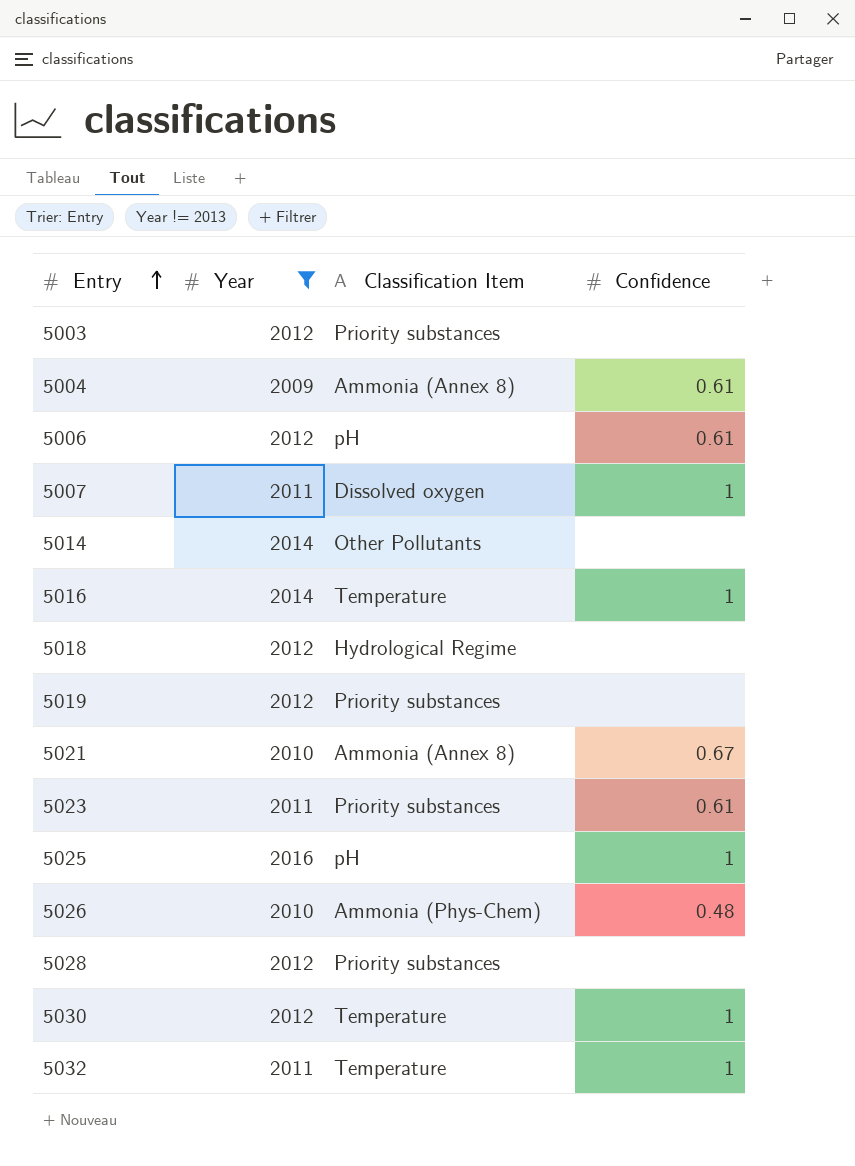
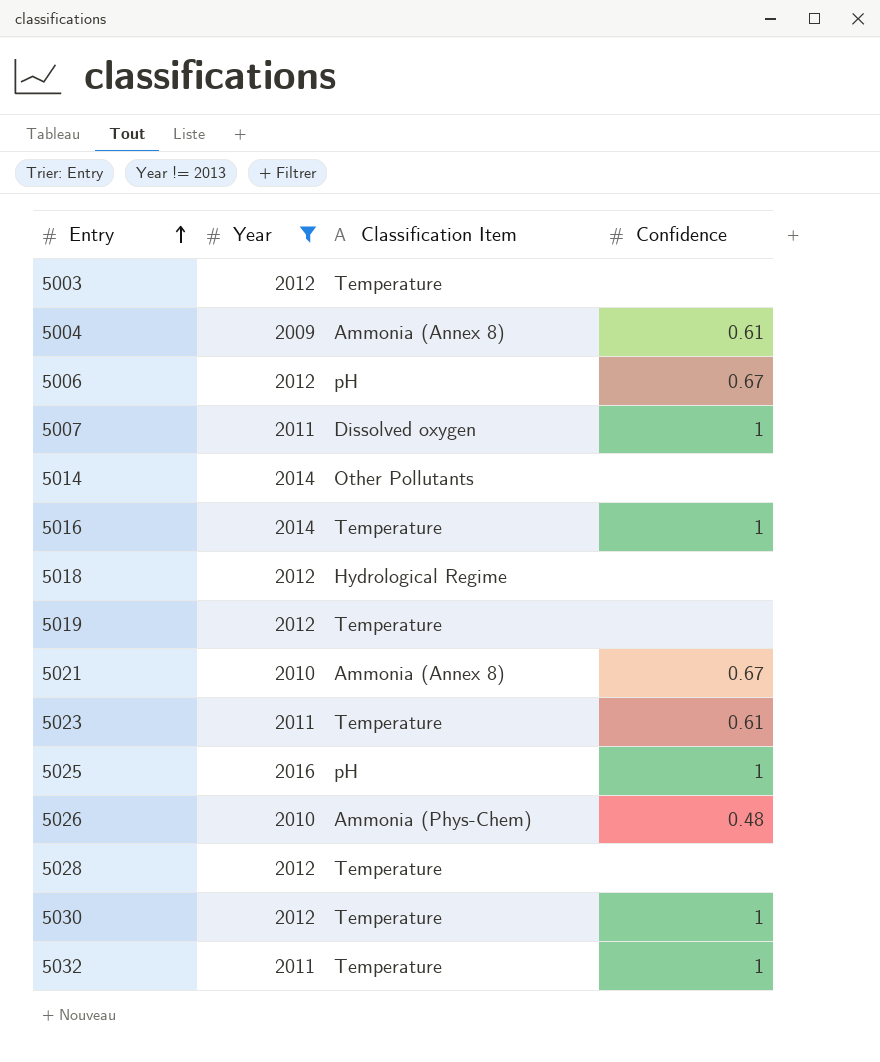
5003 | Classification Item: Priority substances -> Temperature
5006 | Confidence: 0.61 -> 0.67
5019 | Classification Item: Priority substances -> Temperature
5023 | Classification Item: Priority substances -> Temperature
5028 | Classification Item: Priority substances -> Temperature

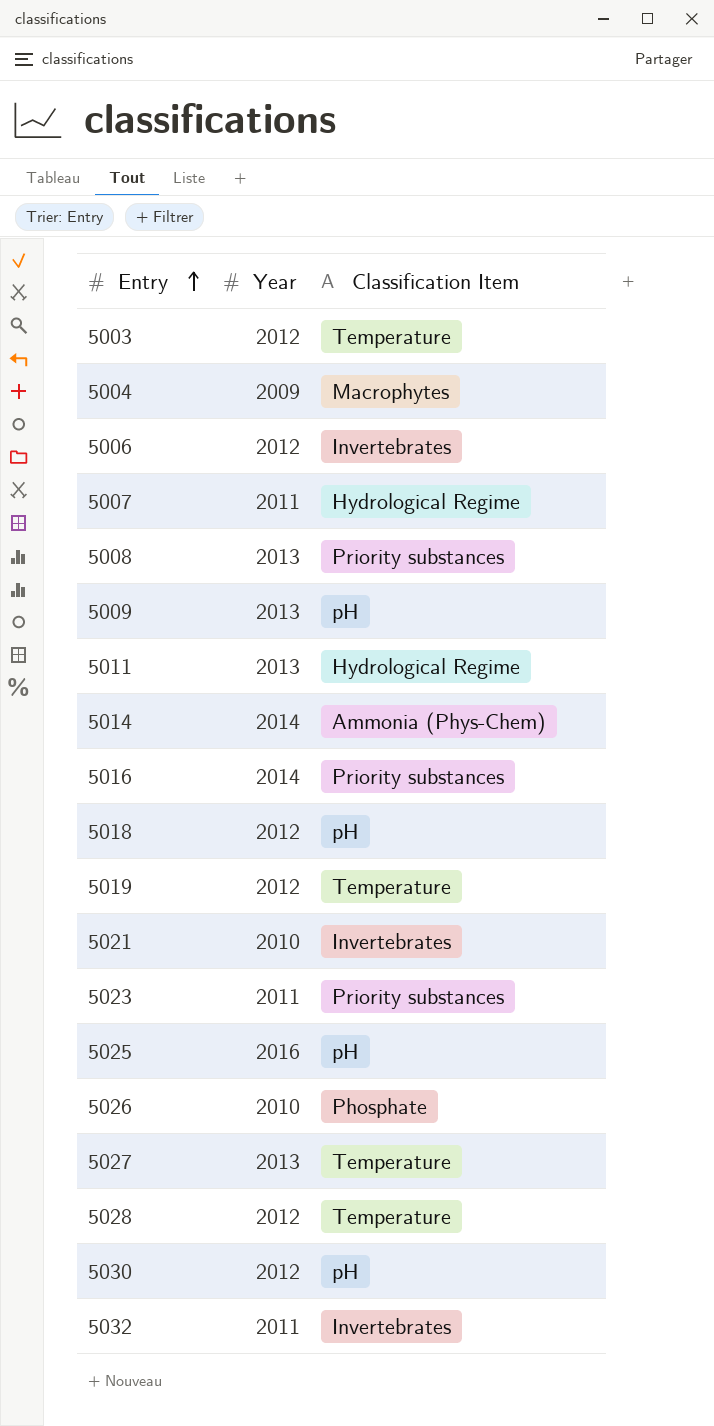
filter: Year != 2013 -> none
column Confidence | position: 4 -> none
5004 | Classification Item: Ammonia (Annex 8) -> Macrophytes
5006 | Classification Item: pH -> Invertebrates
5007 | Classification Item: Dissolved oxygen -> Hydrological Regime
5014 | Classification Item: Other Pollutants -> Ammonia (Phys-Chem)
5016 | Classification Item: Temperature -> Priority substances
5018 | Classification Item: Hydrological Regime -> pH
5021 | Classification Item: Ammonia (Annex 8) -> Invertebrates
5023 | Classification Item: Temperature -> Priority substances
5026 | Classification Item: Ammonia (Phys-Chem) -> Phosphate
5030 | Classification Item: Temperature -> pH
5032 | Classification Item: Temperature -> Invertebrates

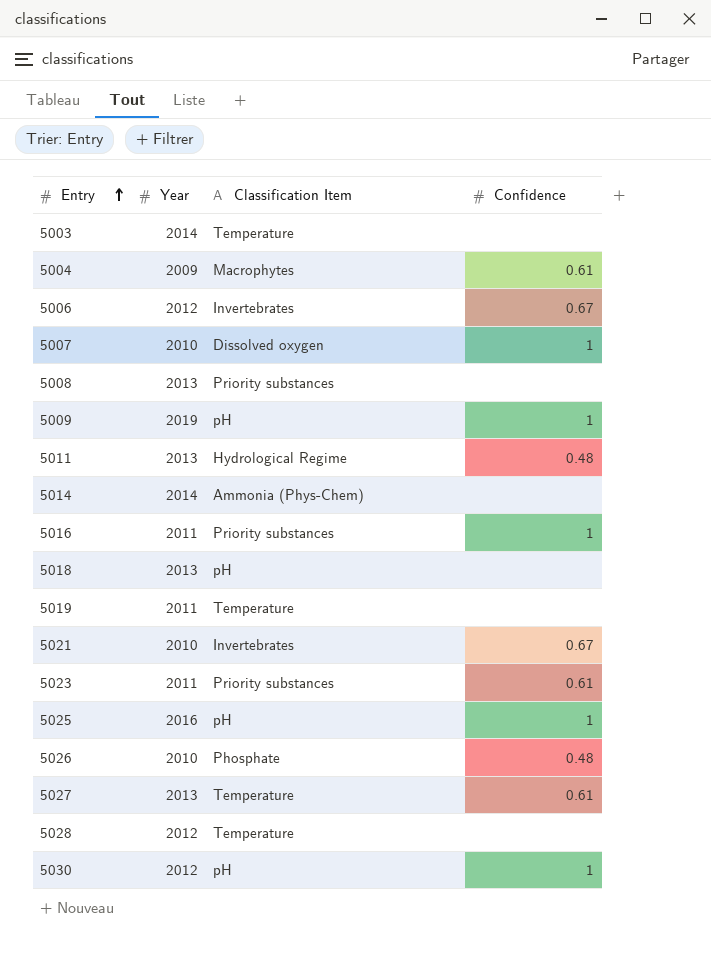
column Confidence | position: none -> 4
row 5032: 2011 | Invertebrates -> none
5003 | Year: 2012 -> 2014
5007 | Year: 2011 -> 2010
5007 | Classification Item: Hydrological Regime -> Dissolved oxygen
5009 | Year: 2013 -> 2019
5016 | Year: 2014 -> 2011
5018 | Year: 2012 -> 2013
5019 | Year: 2012 -> 2011

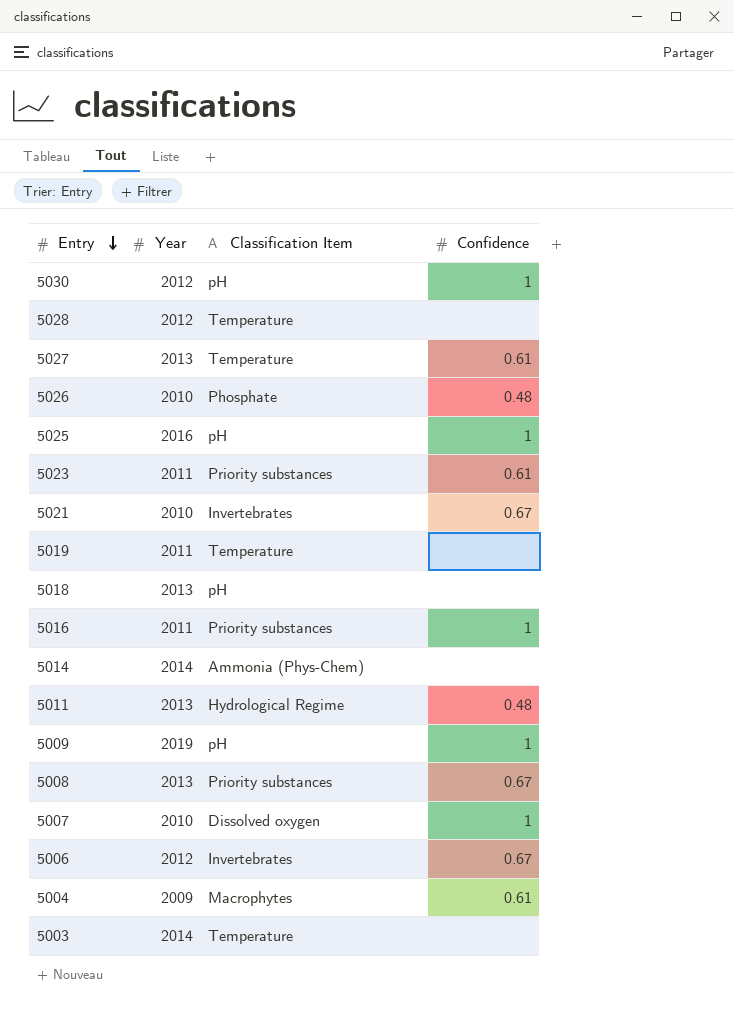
row order: Entry ascending -> Entry descending
5008 | Confidence: none -> 0.67

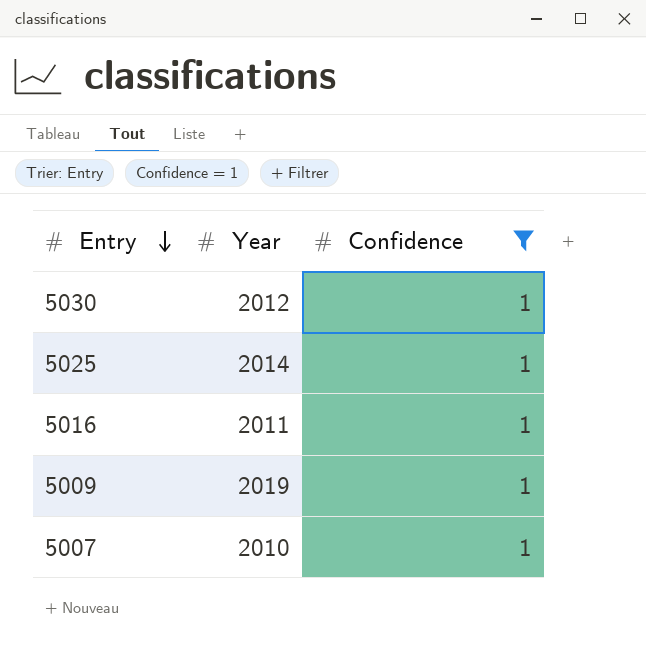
filter: none -> Confidence = 1
column Classification Item | position: 3 -> none
5025 | Year: 2016 -> 2014

